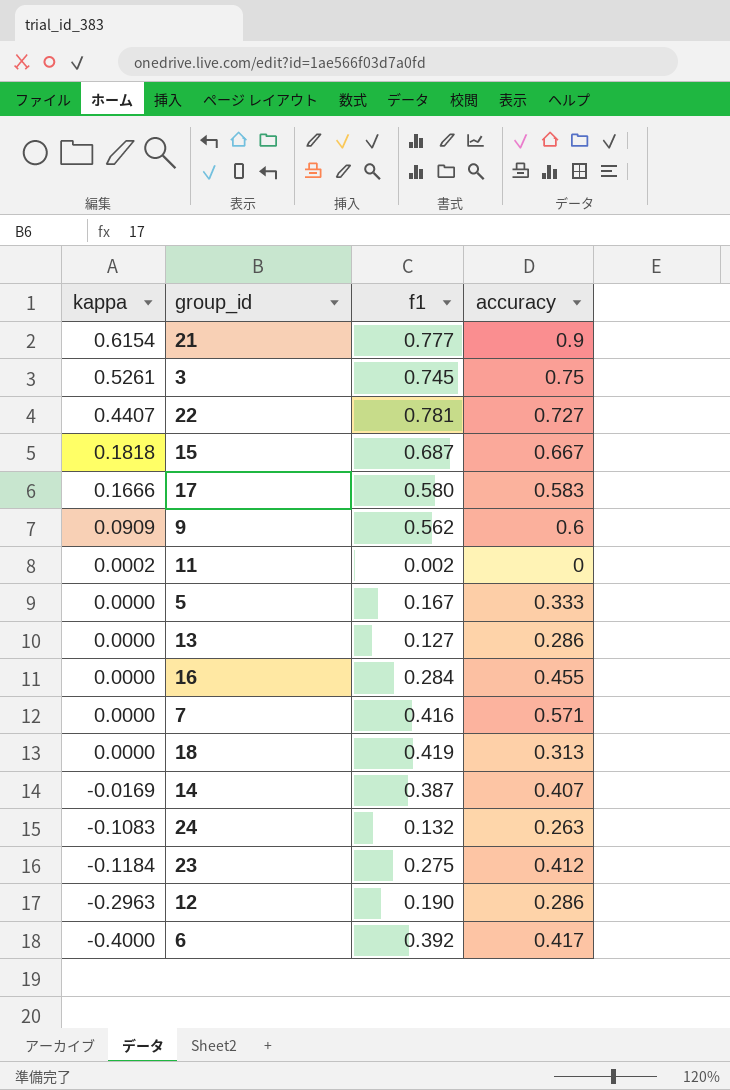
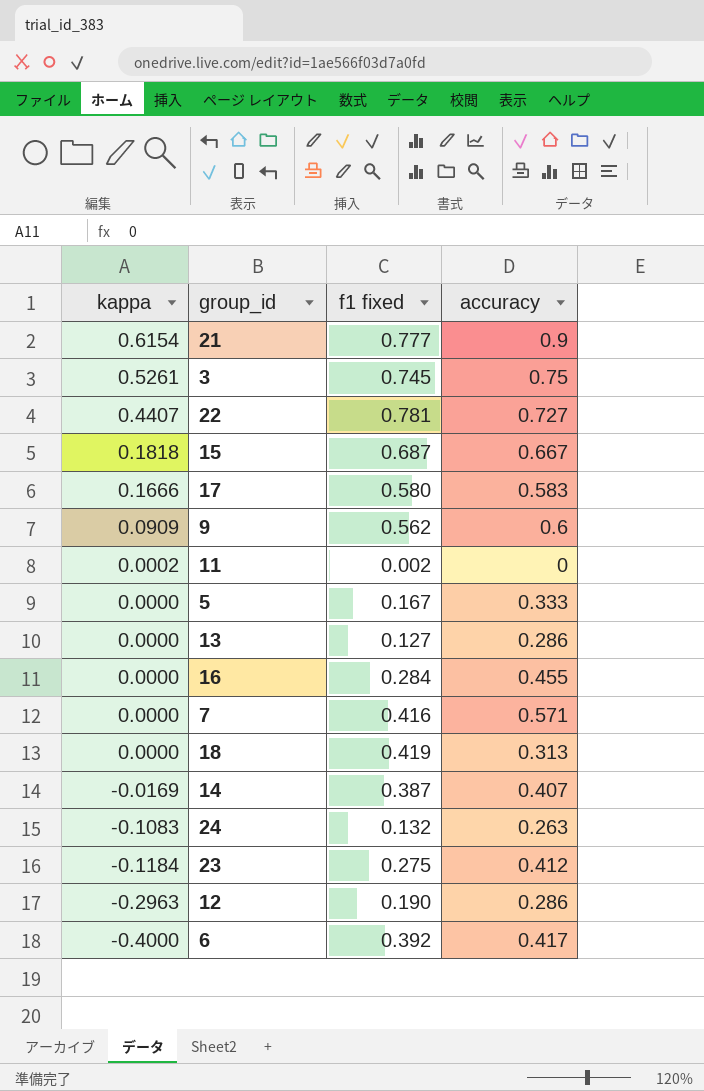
column name: f1 -> f1 fixed

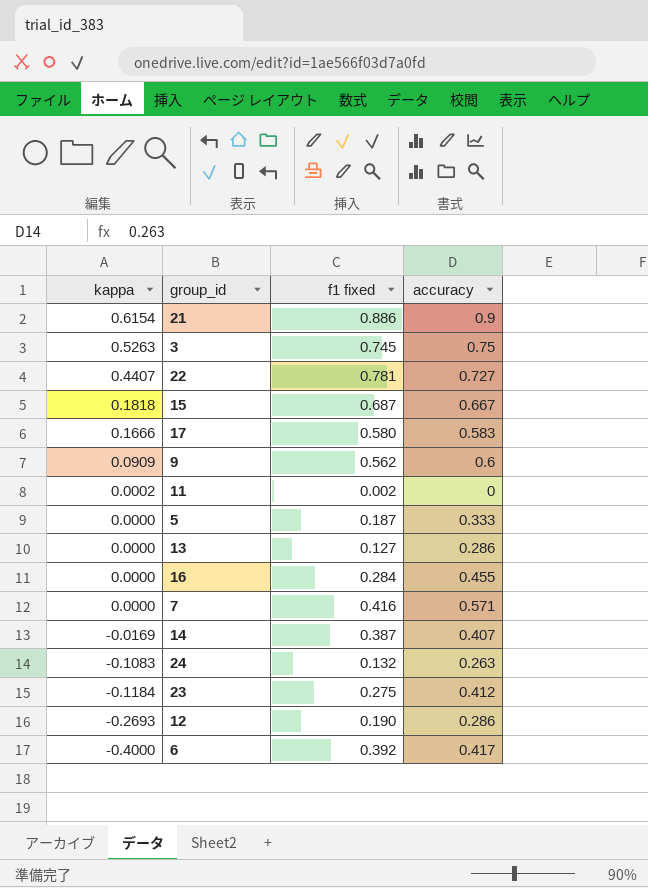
row 18: 0.0000 | 0.419 | 0.313 -> none
21 | f1 fixed: 0.777 -> 0.886
3 | kappa: 0.5261 -> 0.5263
5 | f1 fixed: 0.167 -> 0.187
12 | kappa: -0.2963 -> -0.2693

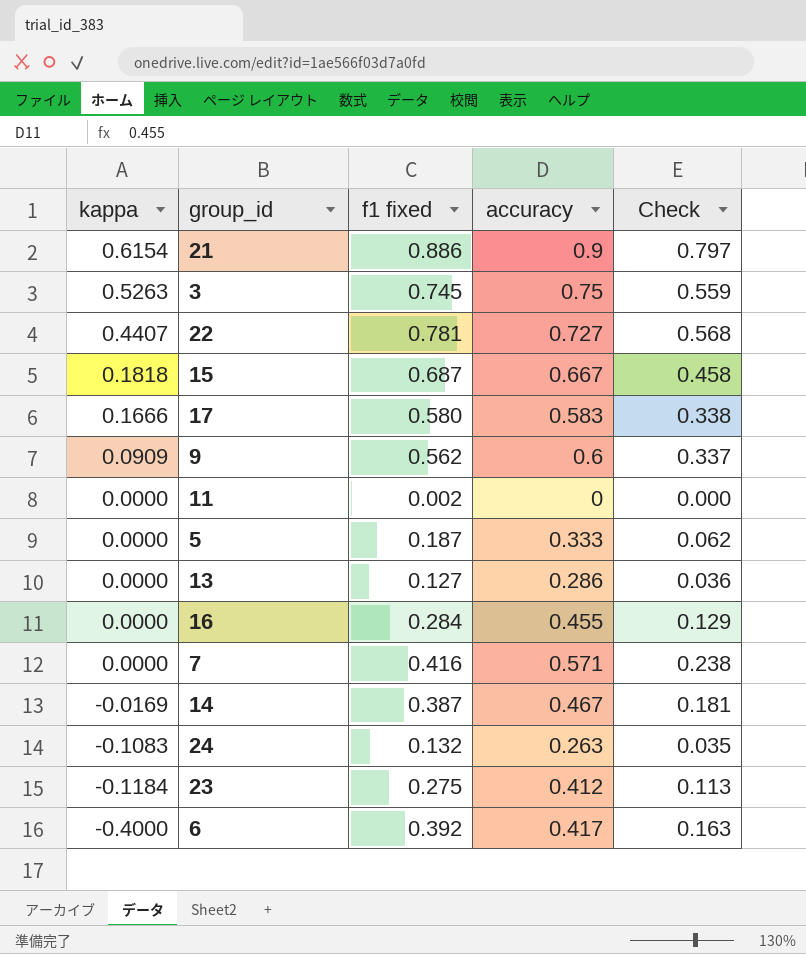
column Check | formula: none -> [f1 fixed] * [accuracy]
row 12: -0.2693 | 0.190 | 0.286 -> none
11 | kappa: 0.0002 -> 0.0000
14 | accuracy: 0.407 -> 0.467

